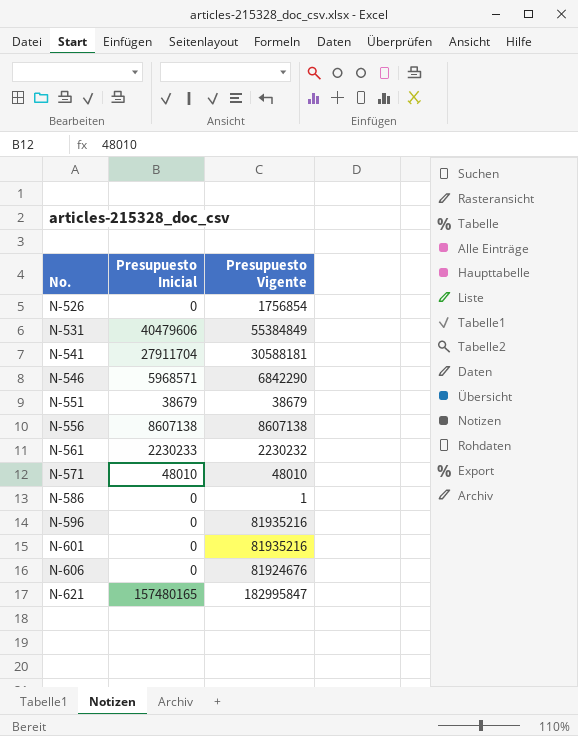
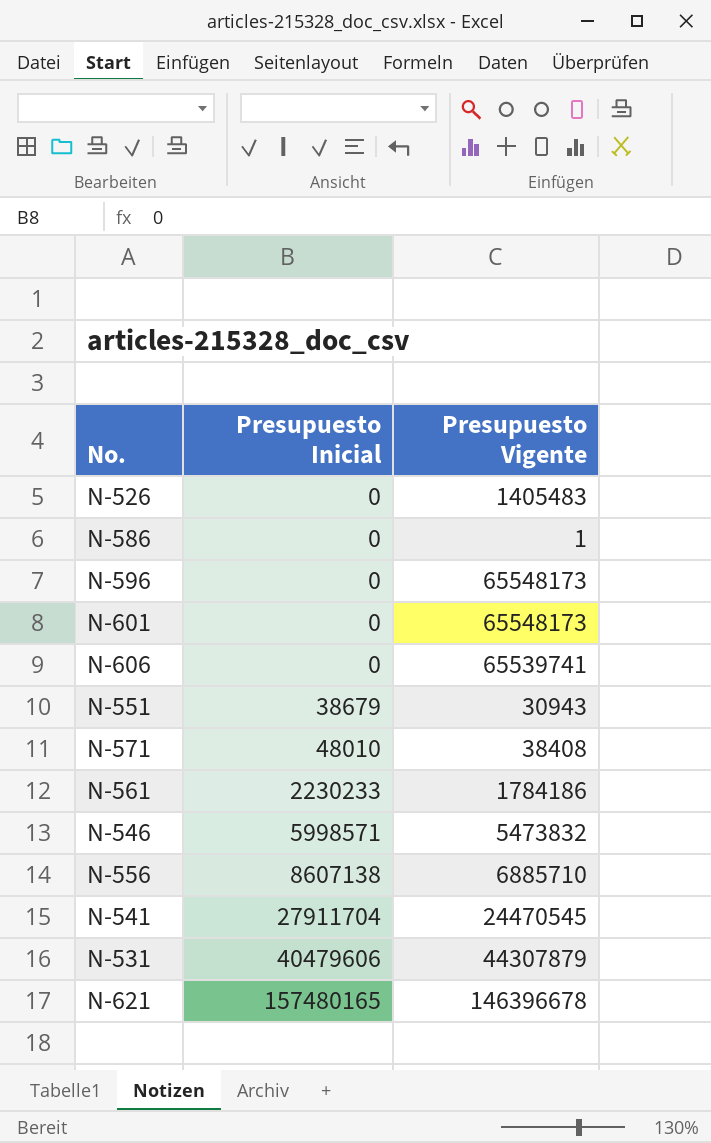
row order: No. ascending -> Presupuesto Inicial ascending
N-526 | Presupuesto Vigente: 1756854 -> 1405483
N-596 | Presupuesto Vigente: 81935216 -> 65548173
N-601 | Presupuesto Vigente: 81935216 -> 65548173
N-606 | Presupuesto Vigente: 81924676 -> 65539741
N-551 | Presupuesto Vigente: 38679 -> 30943
N-571 | Presupuesto Vigente: 48010 -> 38408
N-561 | Presupuesto Vigente: 2230232 -> 1784186
N-546 | Presupuesto Inicial: 5968571 -> 5998571
N-546 | Presupuesto Vigente: 6842290 -> 5473832
N-556 | Presupuesto Vigente: 8607138 -> 6885710
N-541 | Presupuesto Vigente: 30588181 -> 24470545
N-531 | Presupuesto Vigente: 55384849 -> 44307879
N-621 | Presupuesto Vigente: 182995847 -> 146396678

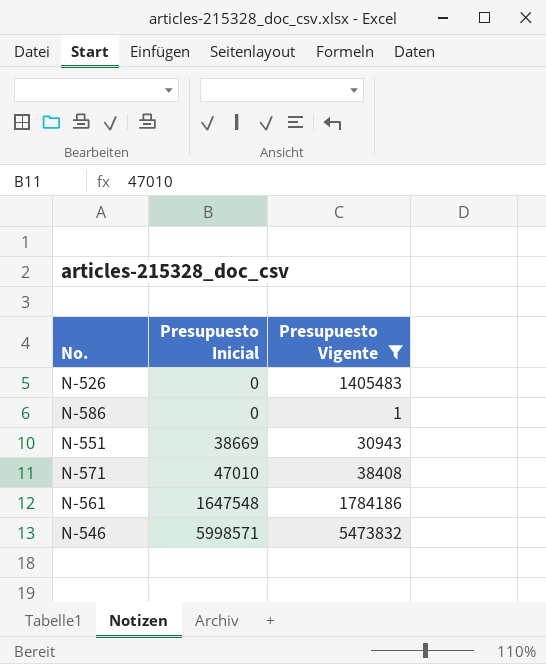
filter: none -> Presupuesto Vigente <= 5473832
N-551 | Presupuesto Inicial: 38679 -> 38669
N-571 | Presupuesto Inicial: 48010 -> 47010
N-561 | Presupuesto Inicial: 2230233 -> 1647548

